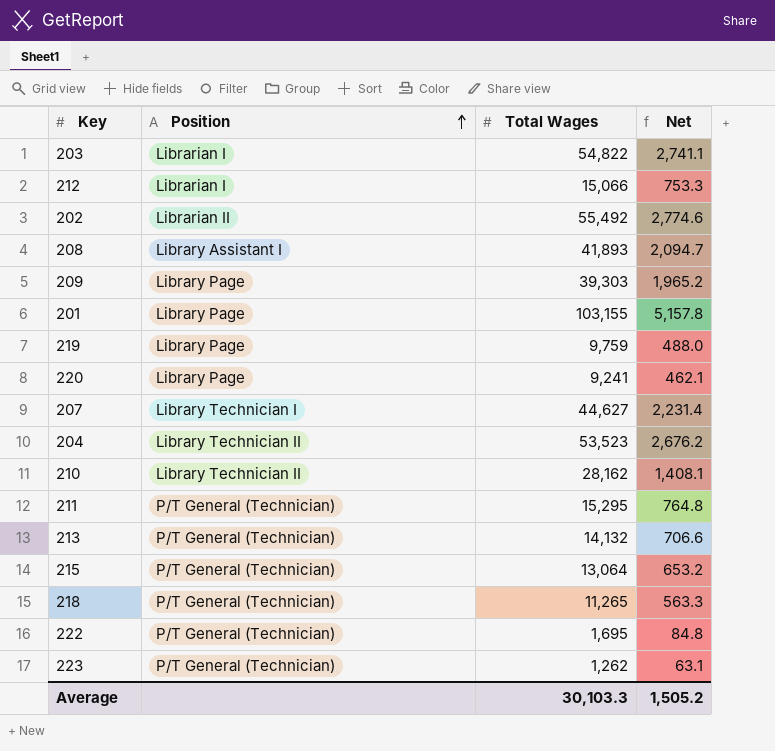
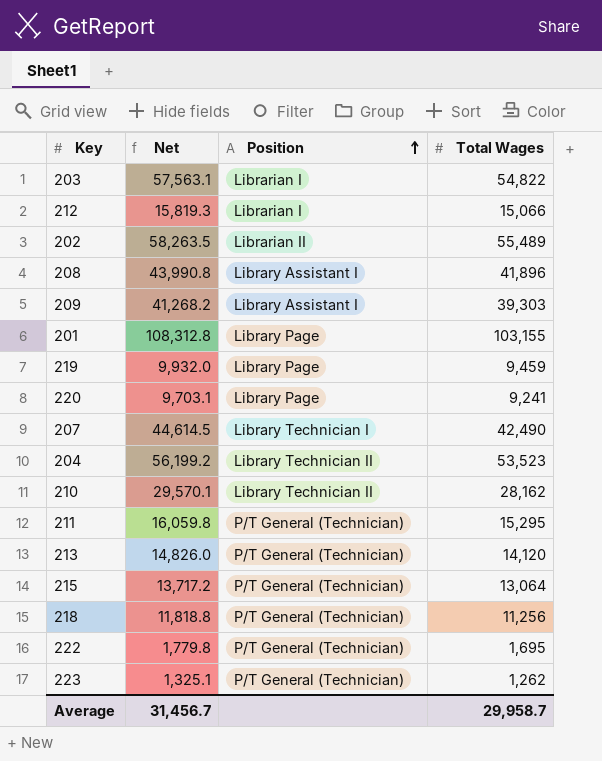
column Net | formula: [Total Wages] * 0.05 -> [Total Wages] * 1.05
column Net | position: 4 -> 2
202 | Total Wages: 55,492 -> 55,489
208 | Total Wages: 41,893 -> 41,896
209 | Position: Library Page -> Library Assistant I
219 | Total Wages: 9,759 -> 9,459
207 | Total Wages: 44,627 -> 42,490
213 | Total Wages: 14,132 -> 14,120
218 | Total Wages: 11,265 -> 11,256
Average | Net: 1,505.2 -> 31,456.7
Average | Total Wages: 30,103.3 -> 29,958.7

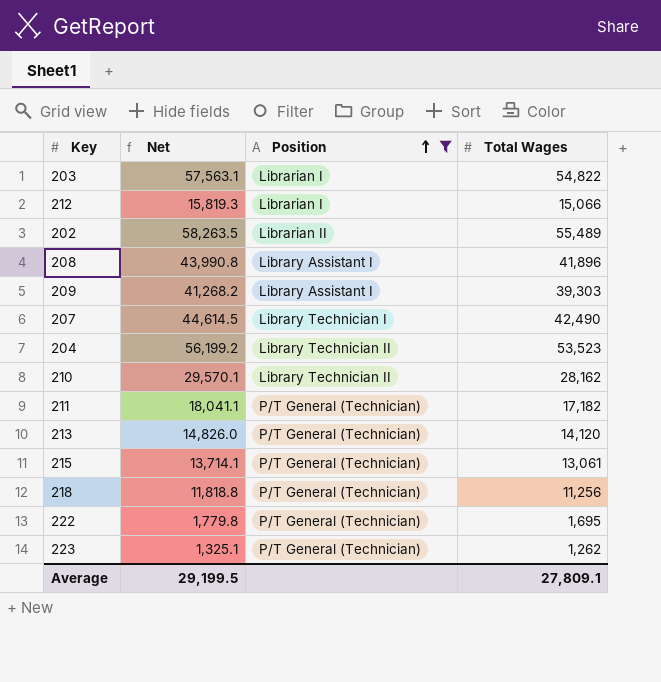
filter: none -> Position != Library Page
211 | Net: 16,059.8 -> 18,041.1
211 | Total Wages: 15,295 -> 17,182
215 | Net: 13,717.2 -> 13,714.1
215 | Total Wages: 13,064 -> 13,061
Average | Net: 31,456.7 -> 29,199.5
Average | Total Wages: 29,958.7 -> 27,809.1

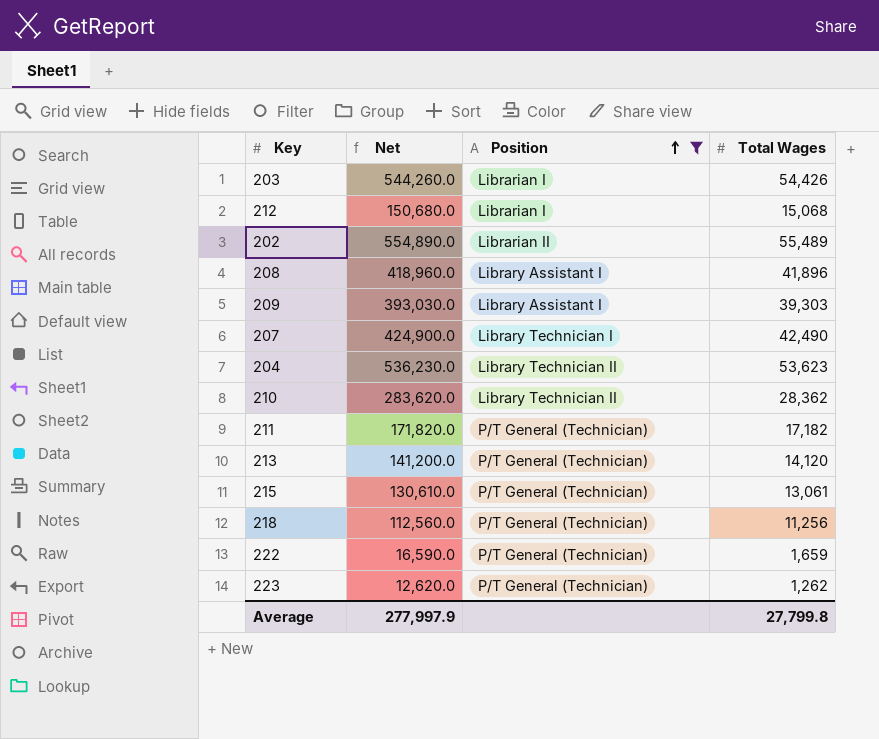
column Net | formula: [Total Wages] * 1.05 -> [Total Wages] * 10
203 | Total Wages: 54,822 -> 54,426
212 | Total Wages: 15,066 -> 15,068
204 | Total Wages: 53,523 -> 53,623
210 | Total Wages: 28,162 -> 28,362
222 | Total Wages: 1,695 -> 1,659
Average | Net: 29,199.5 -> 277,997.9
Average | Total Wages: 27,809.1 -> 27,799.8

